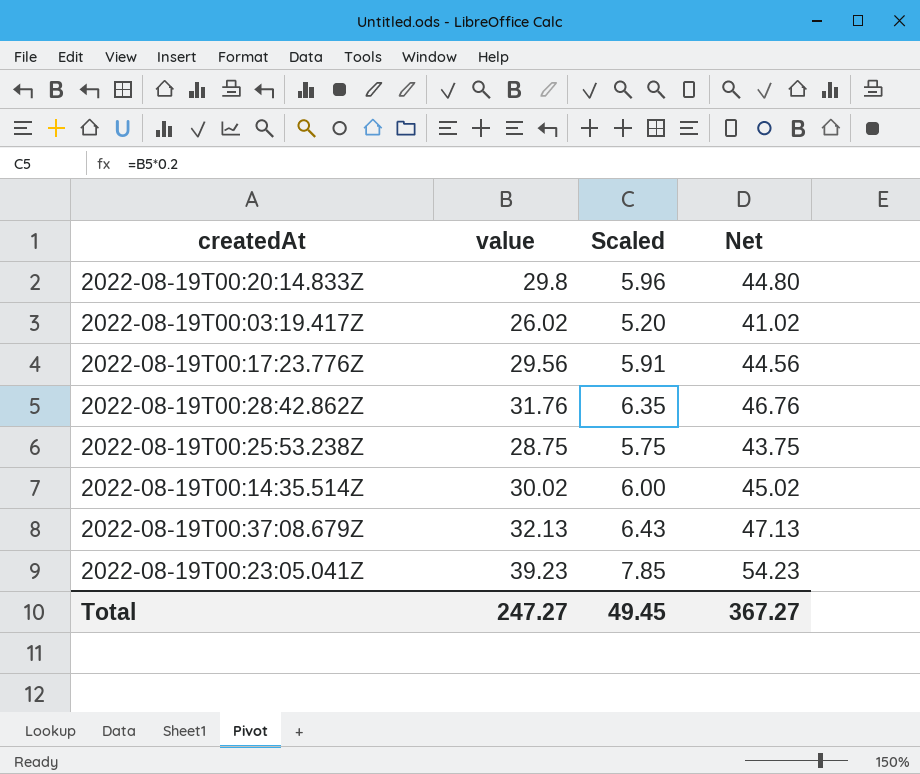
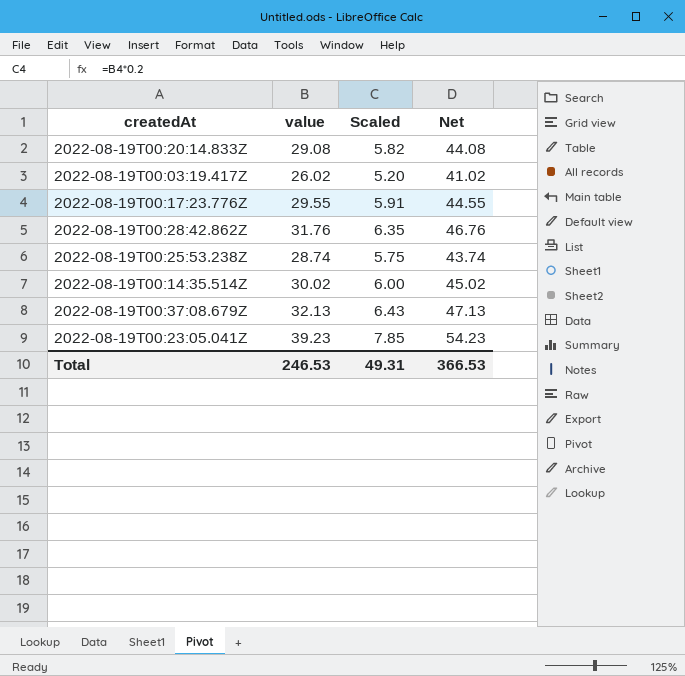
2022-08-19T00:20:14.833Z | value: 29.8 -> 29.08
2022-08-19T00:20:14.833Z | Scaled: 5.96 -> 5.82
2022-08-19T00:20:14.833Z | Net: 44.80 -> 44.08
2022-08-19T00:17:23.776Z | value: 29.56 -> 29.55
2022-08-19T00:17:23.776Z | Net: 44.56 -> 44.55
2022-08-19T00:25:53.238Z | value: 28.75 -> 28.74
2022-08-19T00:25:53.238Z | Net: 43.75 -> 43.74
Total | value: 247.27 -> 246.53
Total | Scaled: 49.45 -> 49.31
Total | Net: 367.27 -> 366.53

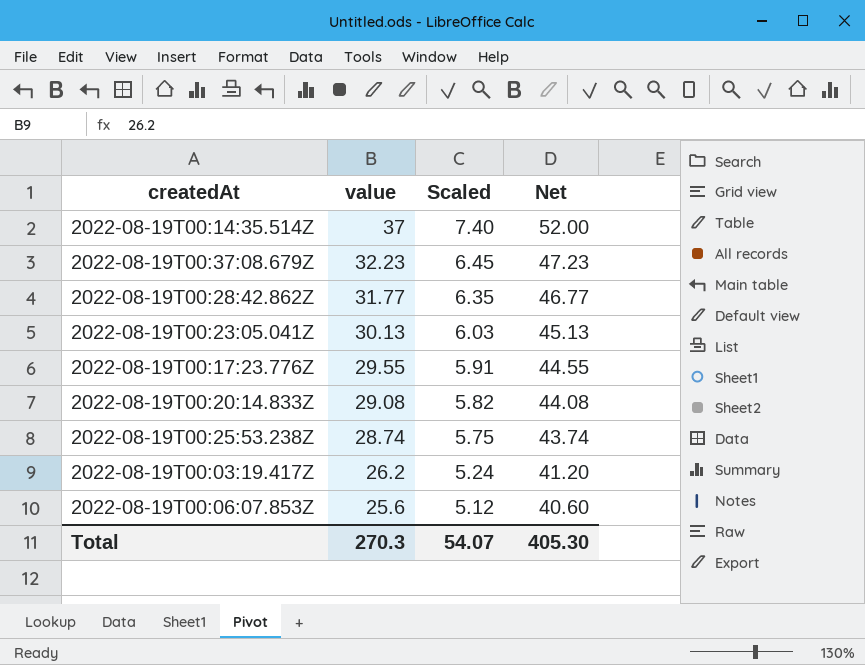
row order: none -> value descending
2022-08-19T00:14:35.514Z | value: 30.02 -> 37
2022-08-19T00:14:35.514Z | Scaled: 6.00 -> 7.40
2022-08-19T00:14:35.514Z | Net: 45.02 -> 52.00
2022-08-19T00:37:08.679Z | value: 32.13 -> 32.23
2022-08-19T00:37:08.679Z | Scaled: 6.43 -> 6.45
2022-08-19T00:37:08.679Z | Net: 47.13 -> 47.23
2022-08-19T00:28:42.862Z | value: 31.76 -> 31.77
2022-08-19T00:28:42.862Z | Net: 46.76 -> 46.77
2022-08-19T00:23:05.041Z | value: 39.23 -> 30.13
2022-08-19T00:23:05.041Z | Scaled: 7.85 -> 6.03
2022-08-19T00:23:05.041Z | Net: 54.23 -> 45.13
2022-08-19T00:03:19.417Z | value: 26.02 -> 26.2
2022-08-19T00:03:19.417Z | Scaled: 5.20 -> 5.24
2022-08-19T00:03:19.417Z | Net: 41.02 -> 41.20
row 2022-08-19T00:06:07.853Z: none -> 25.6 | 5.12 | 40.60
Total | value: 246.53 -> 270.3
Total | Scaled: 49.31 -> 54.07
Total | Net: 366.53 -> 405.30

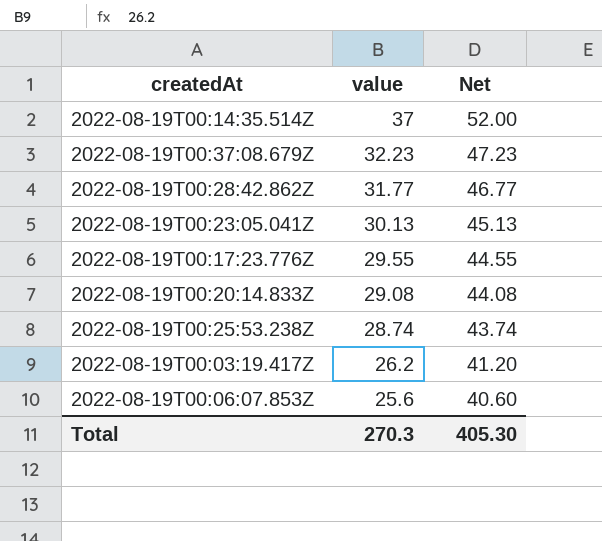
column Scaled | formula: [value] * 0.2 -> none

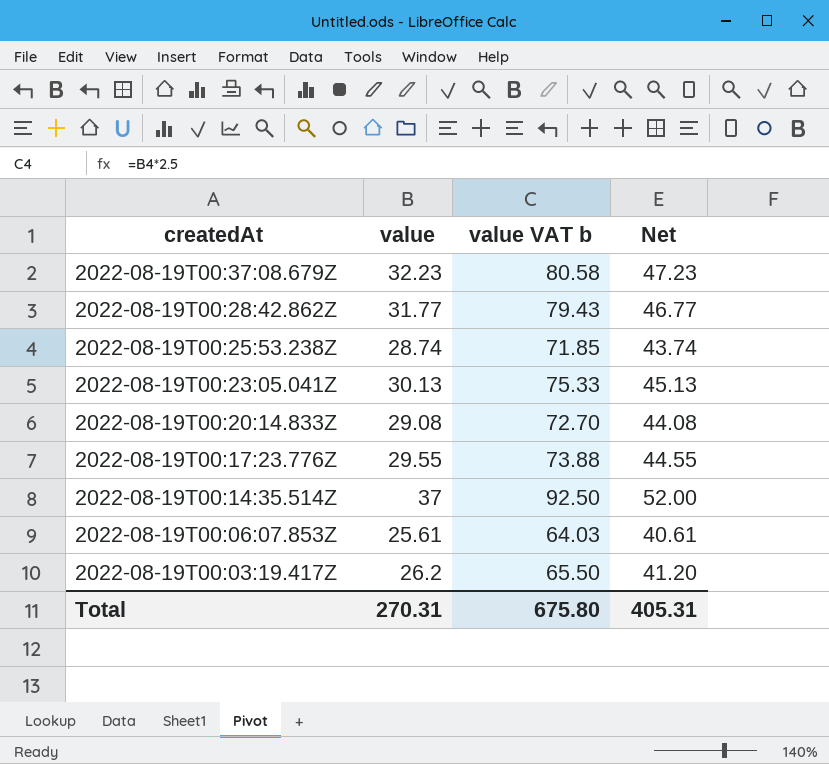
row order: value descending -> createdAt descending
column value VAT b | formula: none -> [value] * 2.5
2022-08-19T00:06:07.853Z | value: 25.6 -> 25.61
2022-08-19T00:06:07.853Z | Net: 40.60 -> 40.61
Total | value: 270.3 -> 270.31
Total | Net: 405.30 -> 405.31

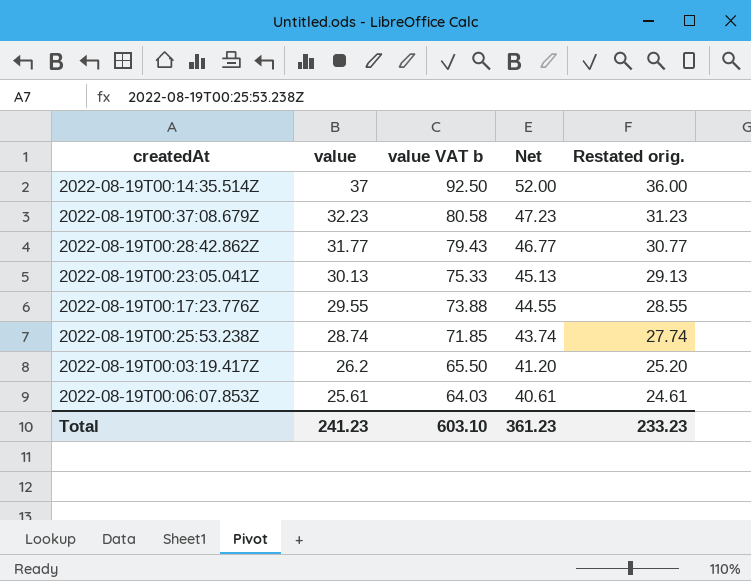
row order: createdAt descending -> value descending
column Restated orig. | formula: none -> [value] - 1
row 2022-08-19T00:20:14.833Z: 29.08 | 72.70 | 44.08 -> none
Total | value: 270.31 -> 241.23
Total | value VAT b: 675.80 -> 603.10
Total | Net: 405.31 -> 361.23

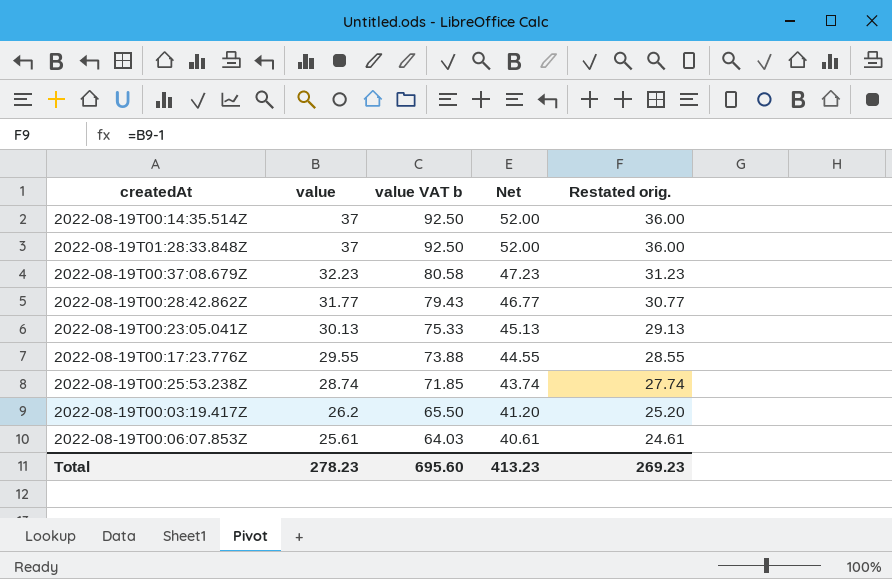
row 2022-08-19T01:28:33.848Z: none -> 37 | 92.50 | 52.00 | 36.00
Total | value: 241.23 -> 278.23
Total | value VAT b: 603.10 -> 695.60
Total | Net: 361.23 -> 413.23
Total | Restated orig.: 233.23 -> 269.23

